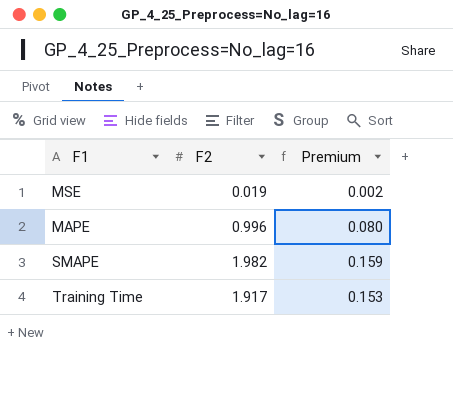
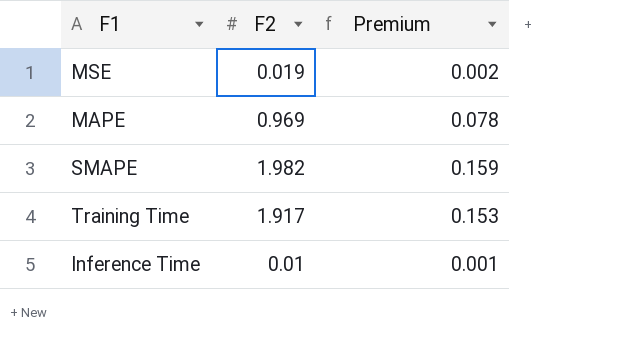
MAPE | F2: 0.996 -> 0.969
MAPE | Premium: 0.080 -> 0.078
row Inference Time: none -> 0.01 | 0.001

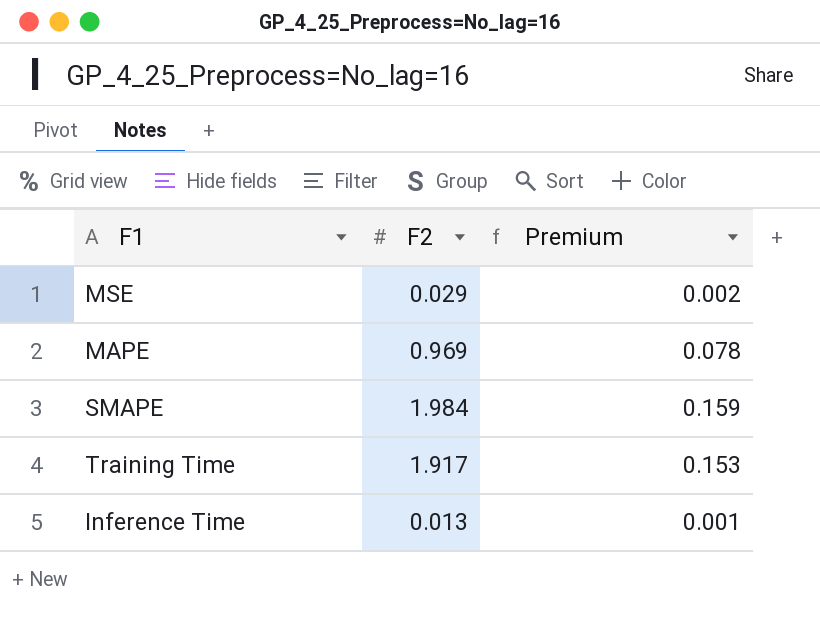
MSE | F2: 0.019 -> 0.029
SMAPE | F2: 1.982 -> 1.984
Inference Time | F2: 0.01 -> 0.013

